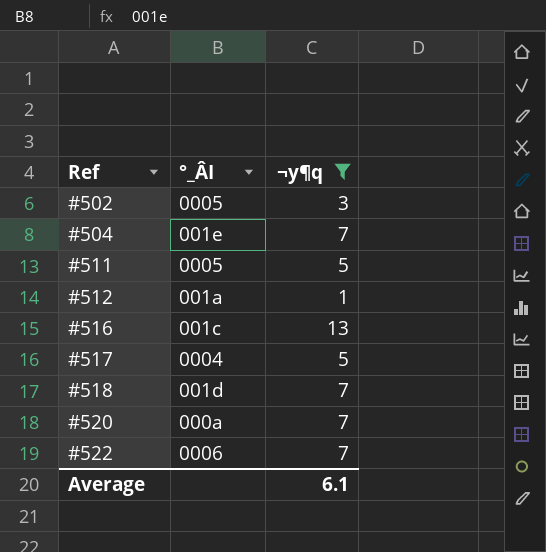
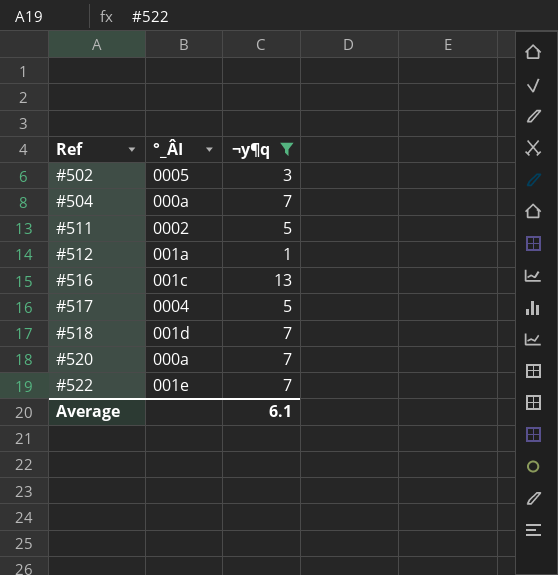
#504 | °_ÂI: 001e -> 000a
#511 | °_ÂI: 0005 -> 0002
#522 | °_ÂI: 0006 -> 001e

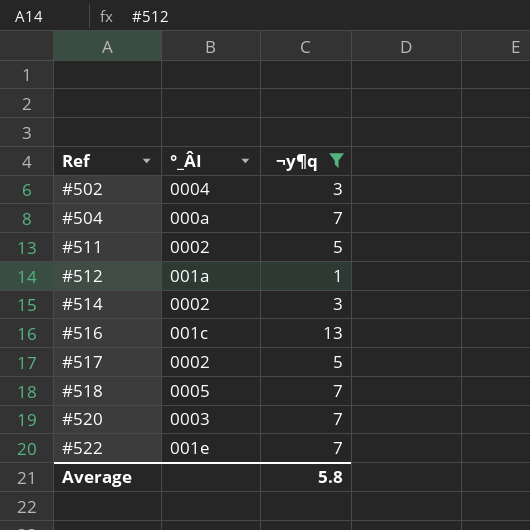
#502 | °_ÂI: 0005 -> 0004
row #514: none -> 0002 | 3
#517 | °_ÂI: 0004 -> 0002
#518 | °_ÂI: 001d -> 0005
#520 | °_ÂI: 000a -> 0003
Average | ¬y¶q: 6.1 -> 5.8

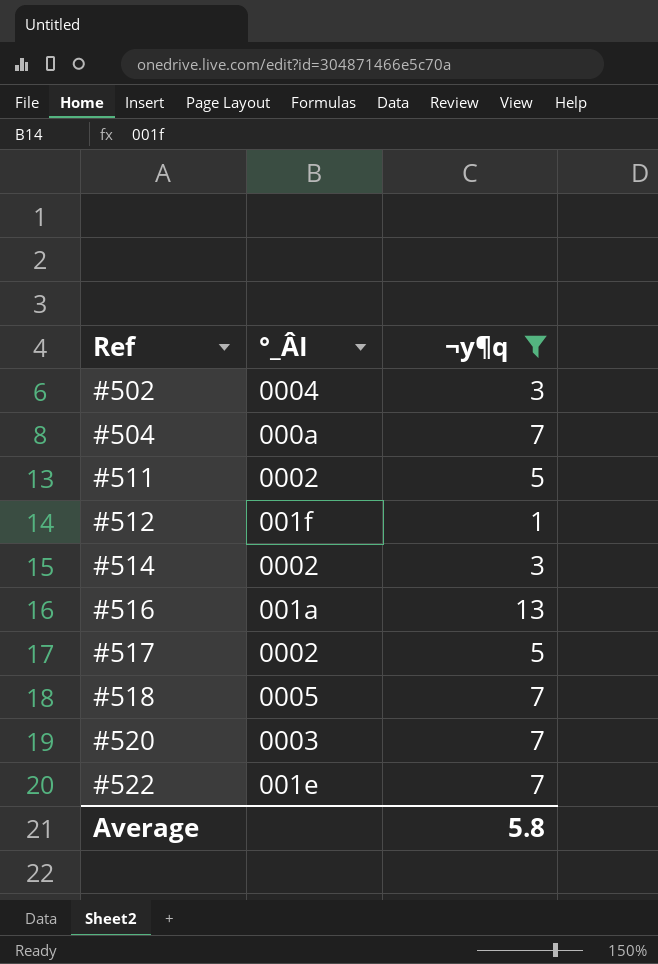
#512 | °_ÂI: 001a -> 001f
#516 | °_ÂI: 001c -> 001a

